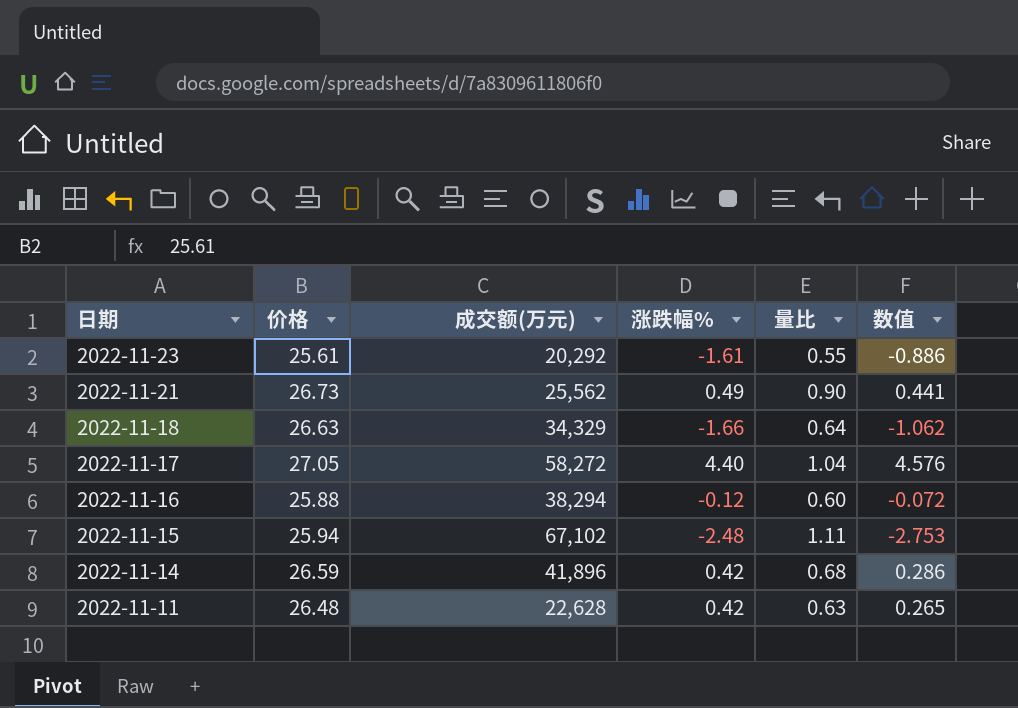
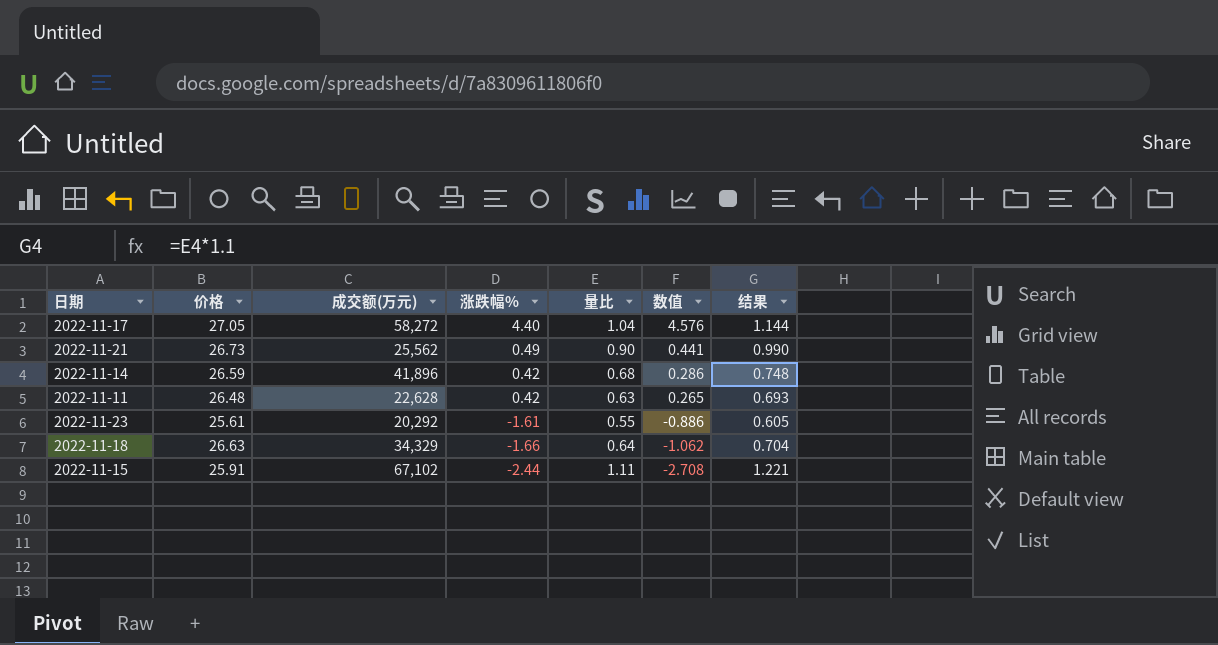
row order: 日期 descending -> 涨跌幅% descending
column 结果 | formula: none -> [量比] * 1.1
row 2022-11-16: 25.88 | 38,294 | -0.12 | 0.60 | -0.072 -> none
2022-11-15 | 价格: 25.94 -> 25.91
2022-11-15 | 涨跌幅%: -2.48 -> -2.44
2022-11-15 | 数值: -2.753 -> -2.708

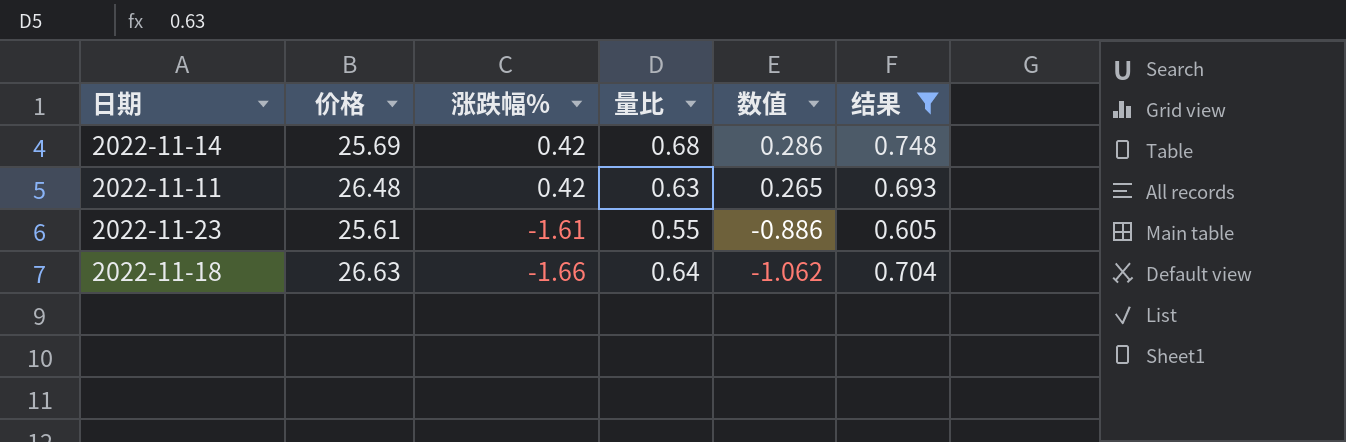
filter: none -> 结果 <= 0.748
column 成交额(万元) | position: 3 -> none
2022-11-14 | 价格: 26.59 -> 25.69

